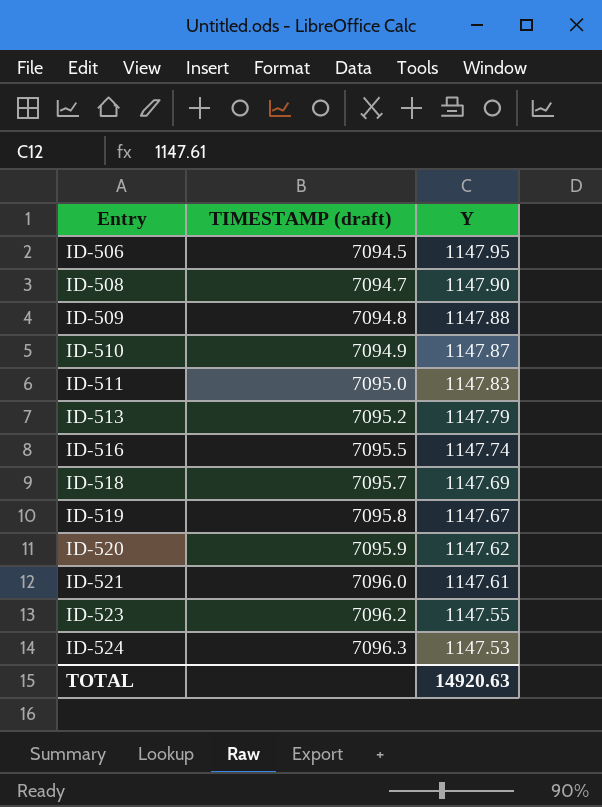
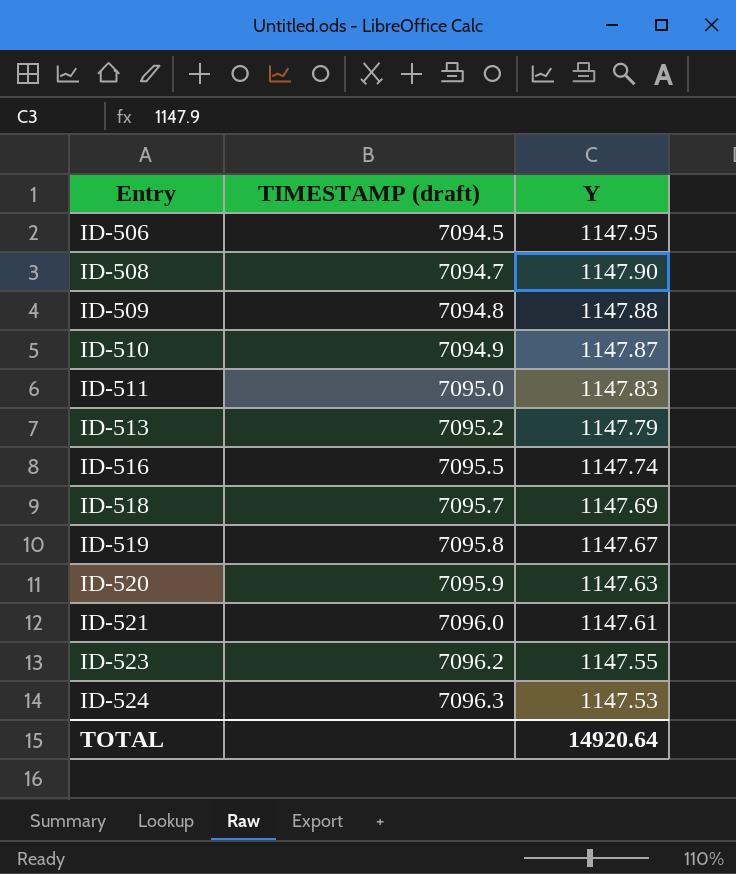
ID-520 | Y: 1147.62 -> 1147.63
TOTAL | Y: 14920.63 -> 14920.64

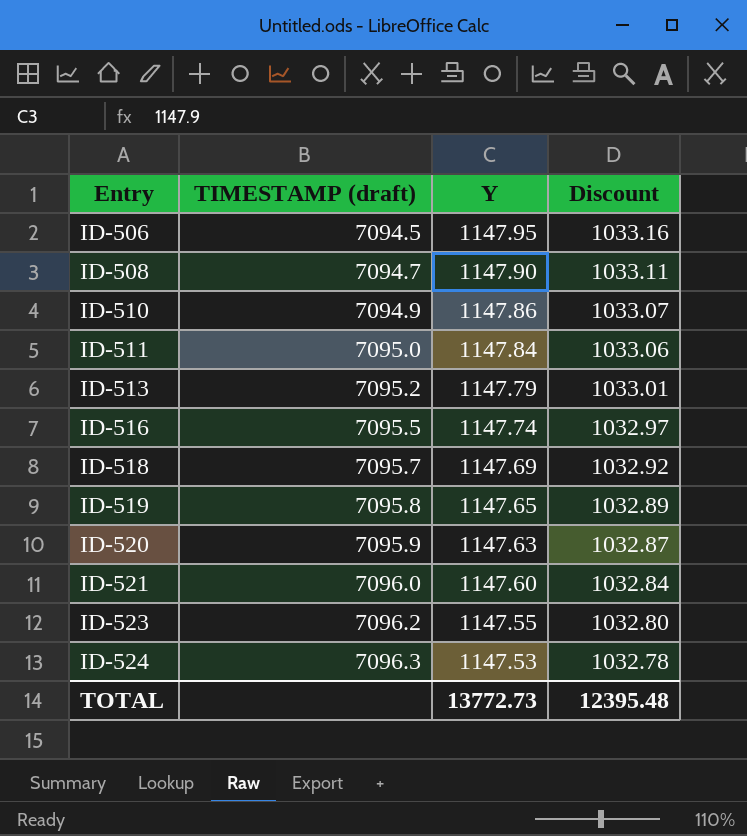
column Discount | formula: none -> [Y] * 0.9
row ID-509: 7094.8 | 1147.88 -> none
ID-510 | Y: 1147.87 -> 1147.86
ID-511 | Y: 1147.83 -> 1147.84
ID-519 | Y: 1147.67 -> 1147.65
ID-521 | Y: 1147.61 -> 1147.60
TOTAL | Y: 14920.64 -> 13772.73

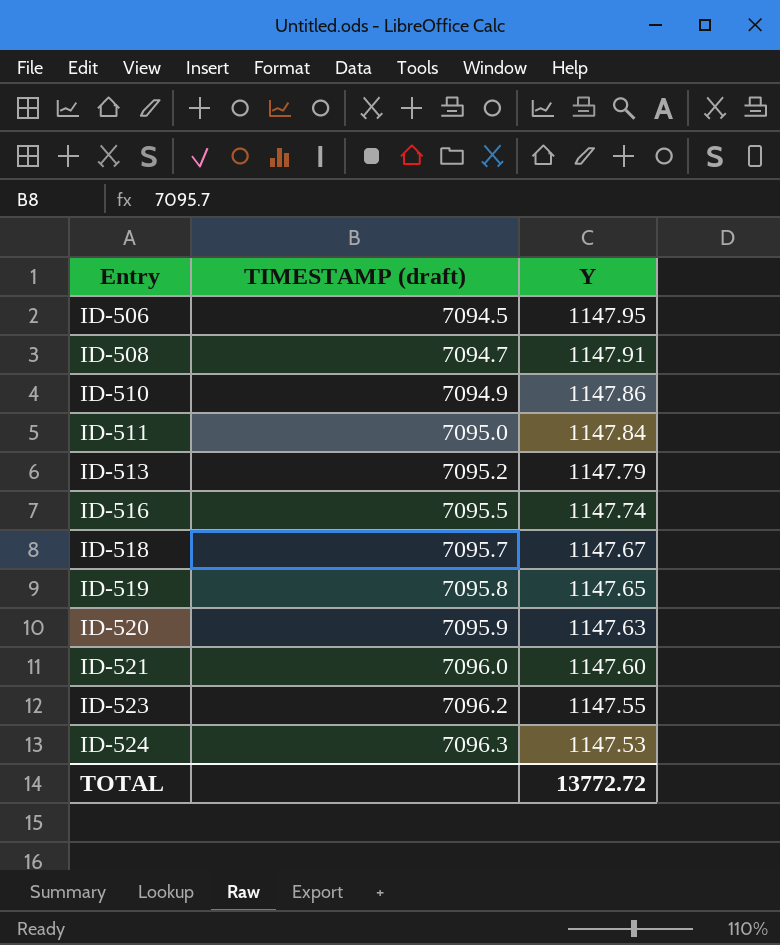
column Discount | formula: [Y] * 0.9 -> none
ID-508 | Y: 1147.90 -> 1147.91
ID-518 | Y: 1147.69 -> 1147.67
TOTAL | Y: 13772.73 -> 13772.72

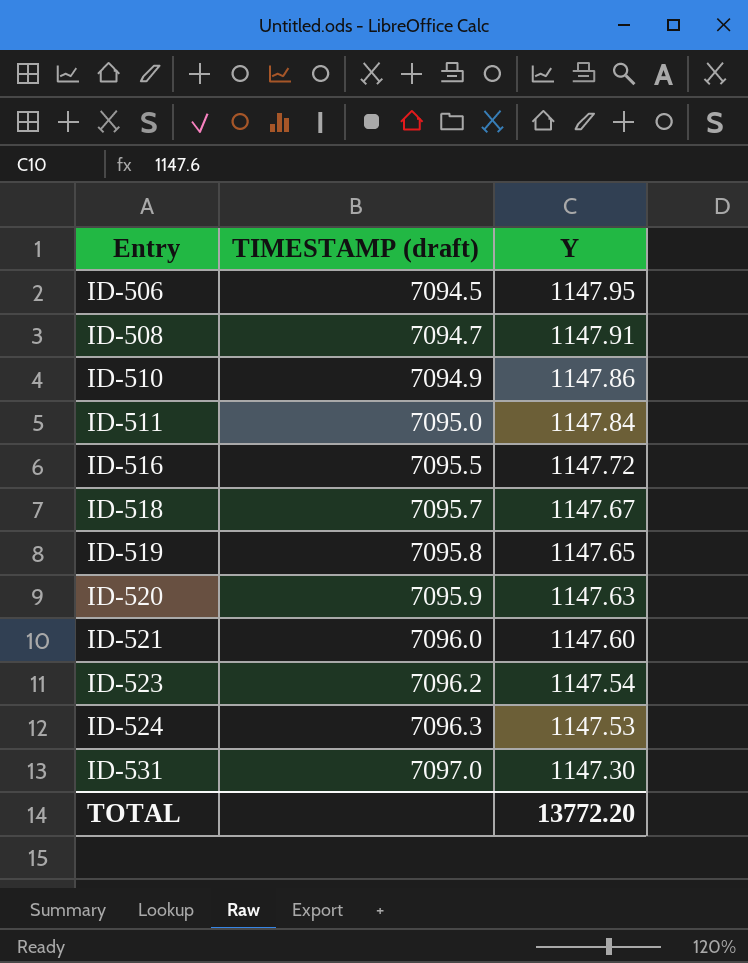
row ID-513: 7095.2 | 1147.79 -> none
ID-516 | Y: 1147.74 -> 1147.72
ID-523 | Y: 1147.55 -> 1147.54
row ID-531: none -> 7097.0 | 1147.30
TOTAL | Y: 13772.72 -> 13772.20

